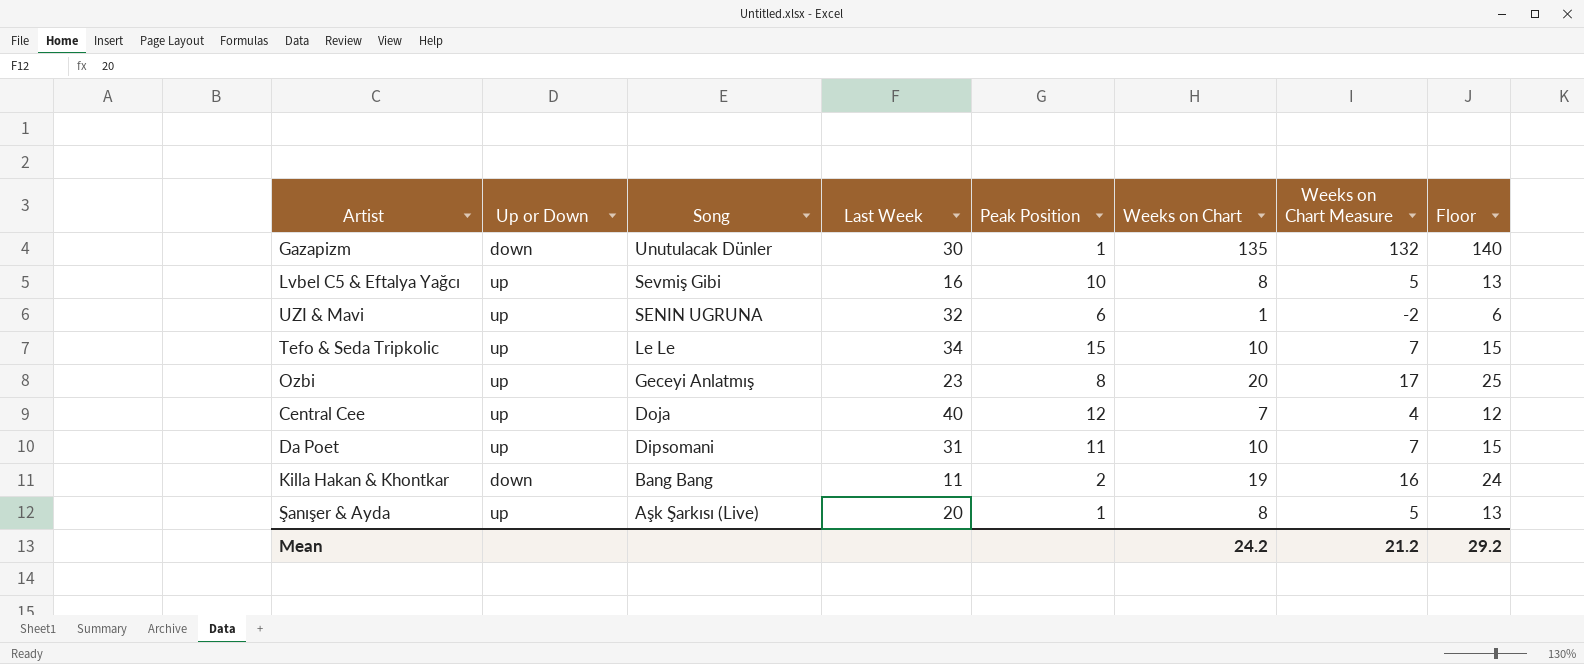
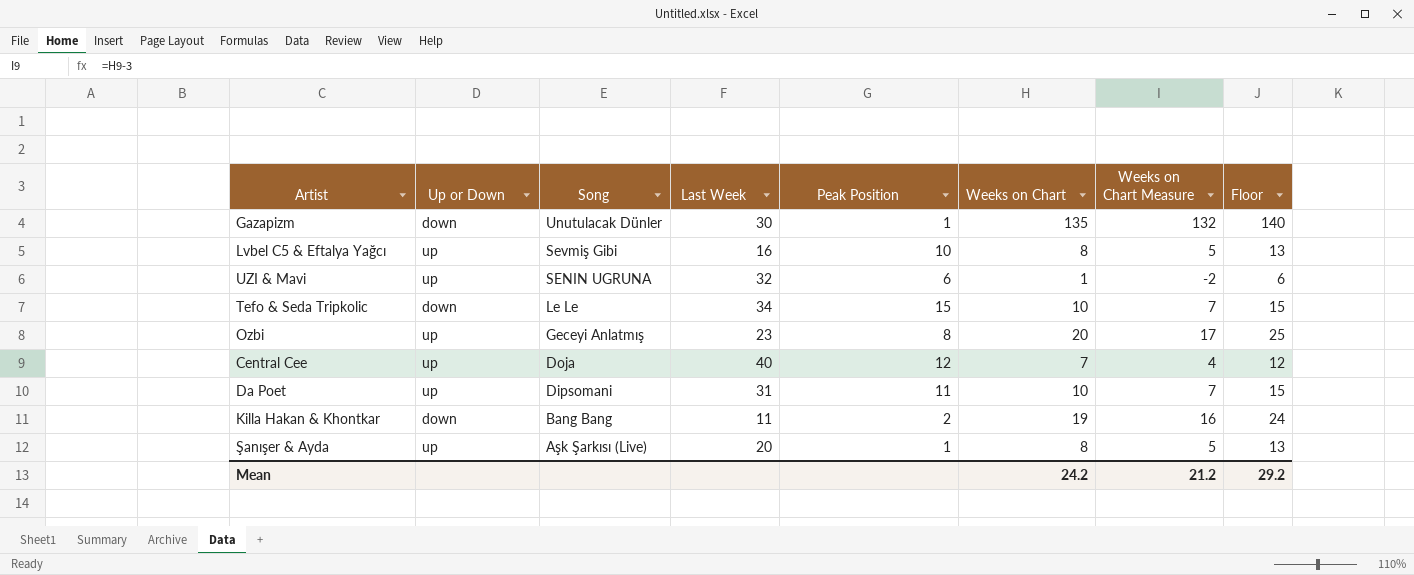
Tefo & Seda Tripkolic | Up or Down: up -> down

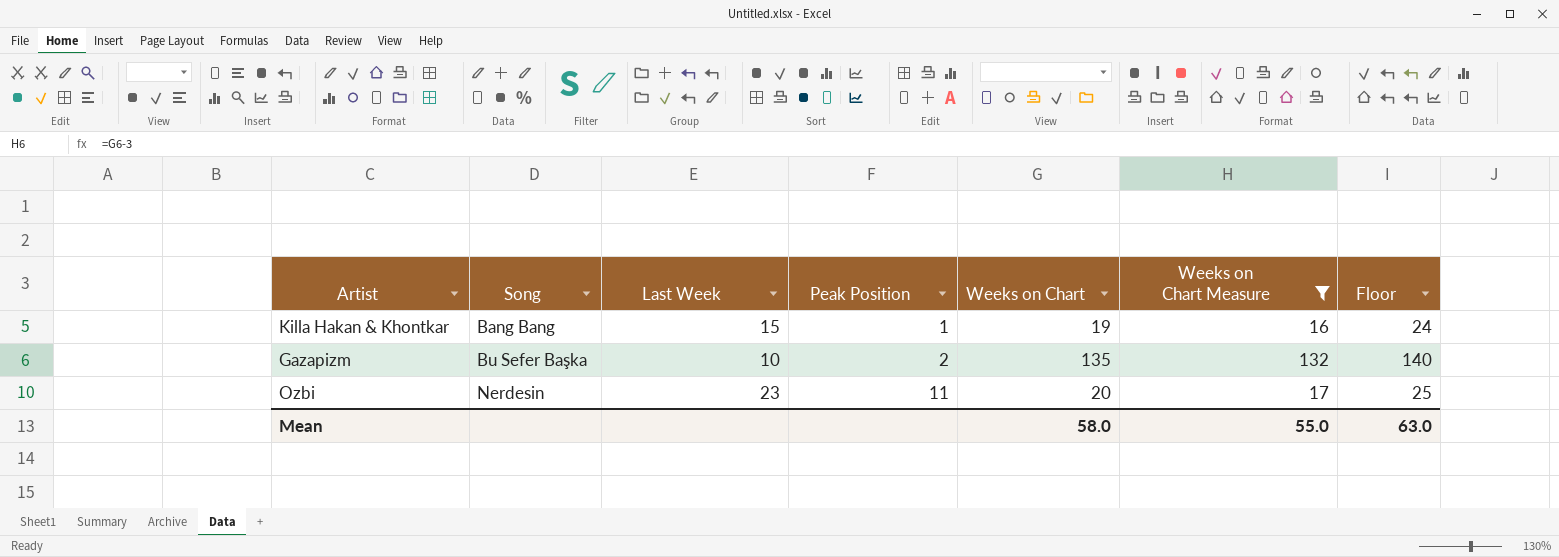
filter: none -> Weeks on Chart Measure >= 16
row order: Song descending -> Song ascending
column Up or Down | position: 2 -> none
Killa Hakan & Khontkar | Last Week: 11 -> 15
Killa Hakan & Khontkar | Peak Position: 2 -> 1
Gazapizm | Song: Unutulacak Dünler -> Bu Sefer Başka
Gazapizm | Last Week: 30 -> 10
Gazapizm | Peak Position: 1 -> 2
Ozbi | Song: Geceyi Anlatmış -> Nerdesin
Ozbi | Peak Position: 8 -> 11
Mean | Weeks on Chart: 24.2 -> 58.0
Mean | Weeks on Chart Measure: 21.2 -> 55.0
Mean | Floor: 29.2 -> 63.0

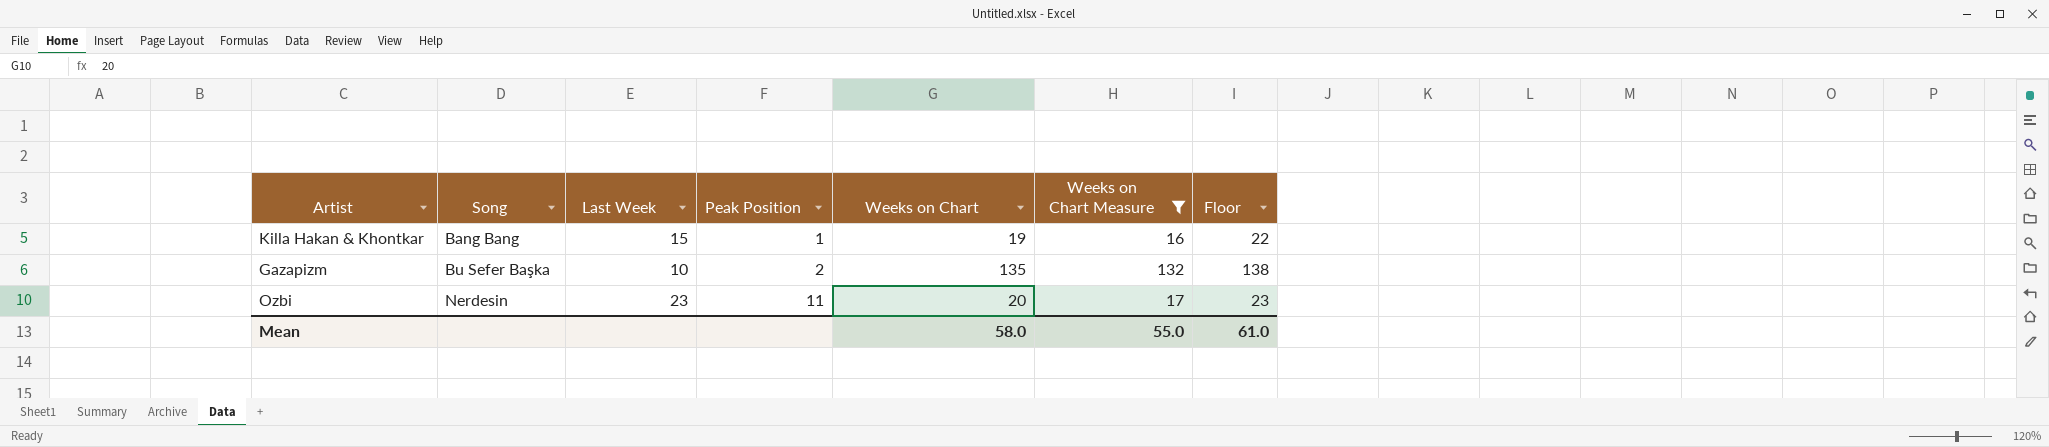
column Floor | formula: [Weeks on Chart] + 5 -> [Weeks on Chart] + 3
Mean | Floor: 63.0 -> 61.0

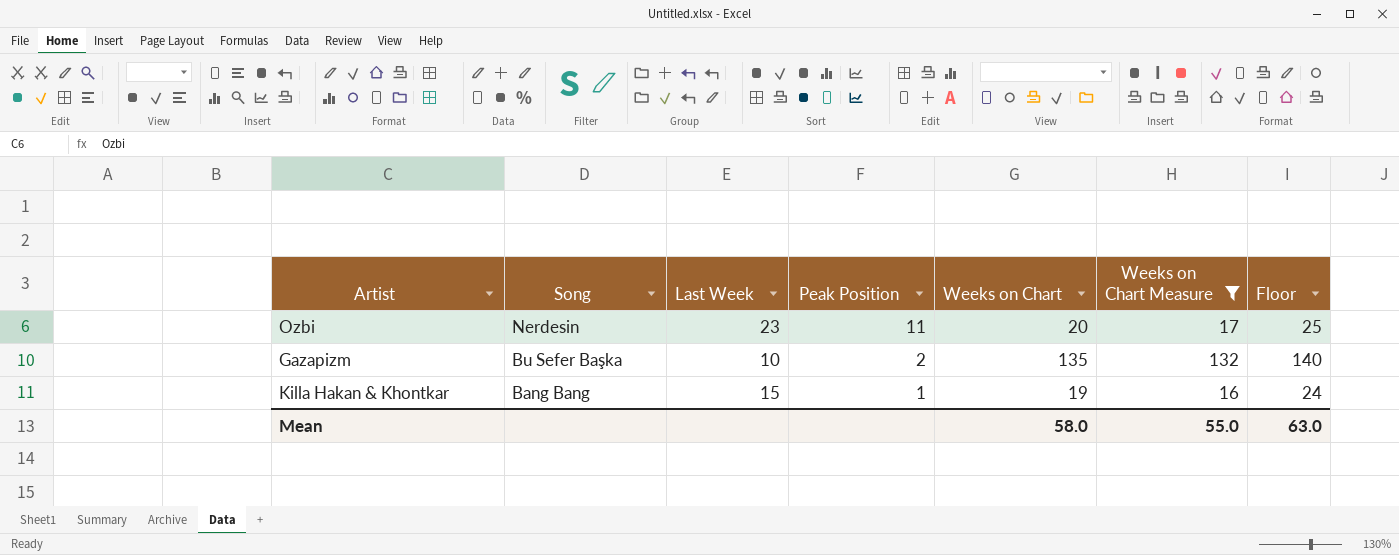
row order: Song ascending -> Song descending
column Floor | formula: [Weeks on Chart] + 3 -> [Weeks on Chart] + 5
Mean | Floor: 61.0 -> 63.0

